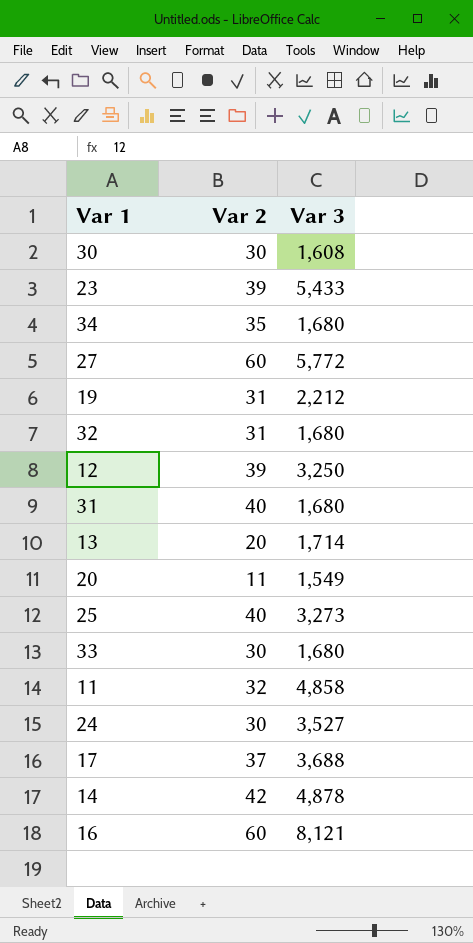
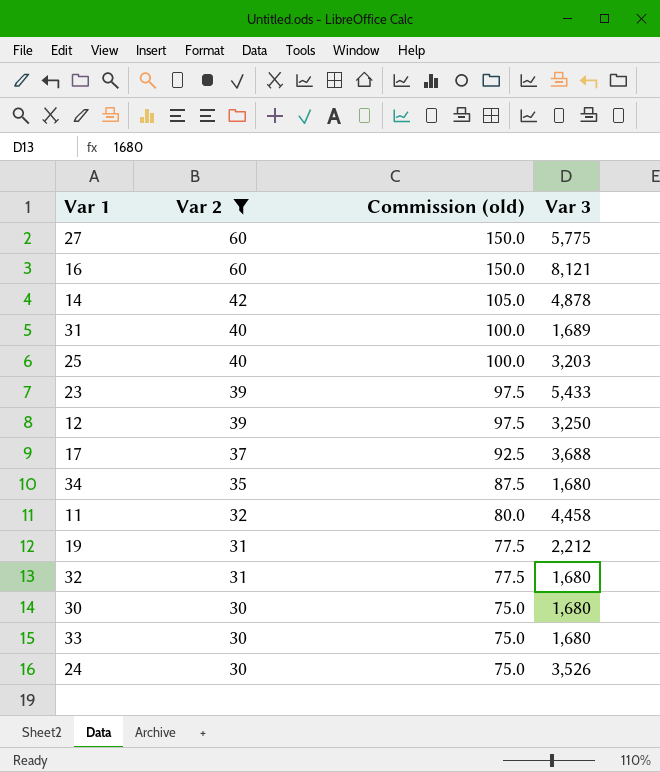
filter: none -> Var 2 >= 30
row order: none -> Var 2 descending
column Commission (old) | formula: none -> [Var 2] * 2.5
27 | Var 3: 5,772 -> 5,775
31 | Var 3: 1,680 -> 1,689
25 | Var 3: 3,273 -> 3,203
11 | Var 3: 4,858 -> 4,458
30 | Var 3: 1,608 -> 1,680
24 | Var 3: 3,527 -> 3,526

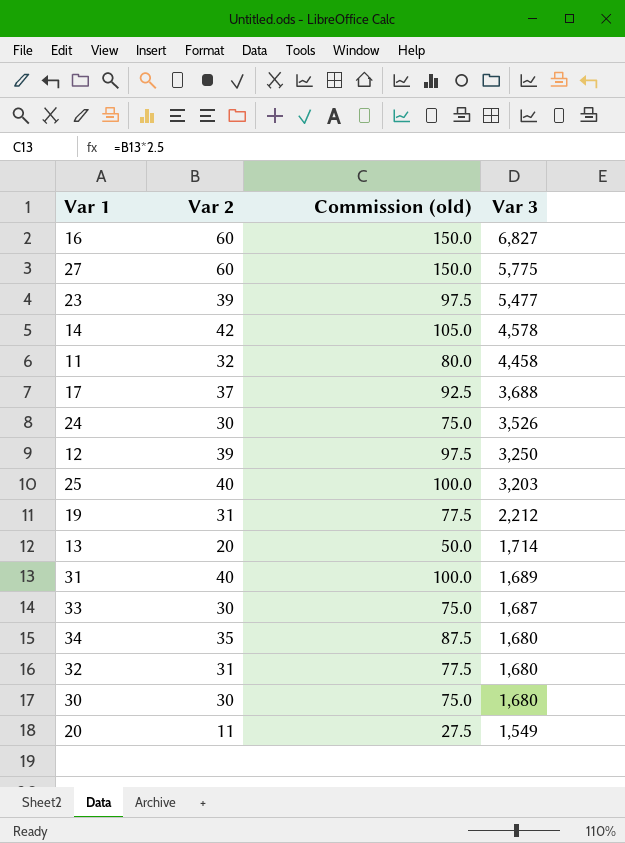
filter: Var 2 >= 30 -> none
row order: Var 2 descending -> Var 3 descending
16 | Var 3: 8,121 -> 6,827
23 | Var 3: 5,433 -> 5,477
14 | Var 3: 4,878 -> 4,578
33 | Var 3: 1,680 -> 1,687

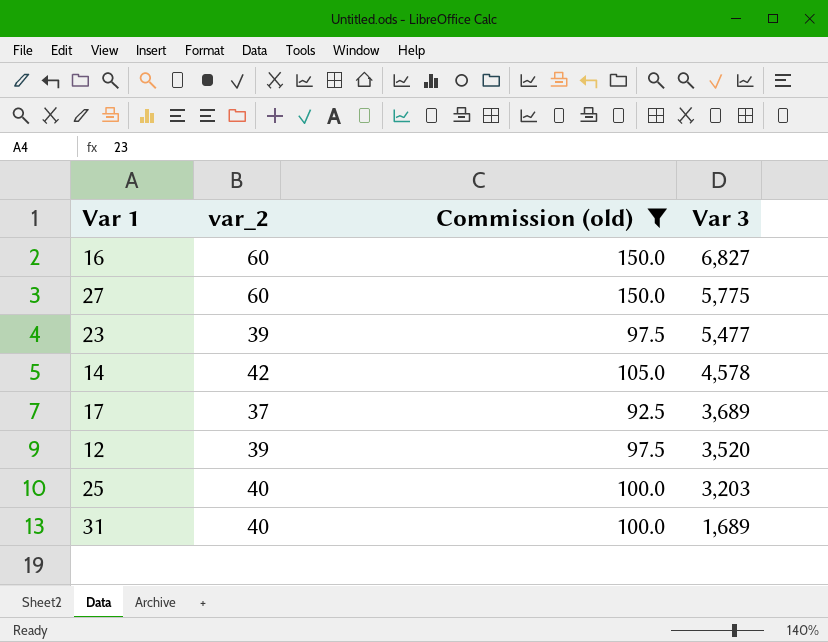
filter: none -> Commission (old) >= 92.5
column name: Var 2 -> var_2
17 | Var 3: 3,688 -> 3,689
12 | Var 3: 3,250 -> 3,520

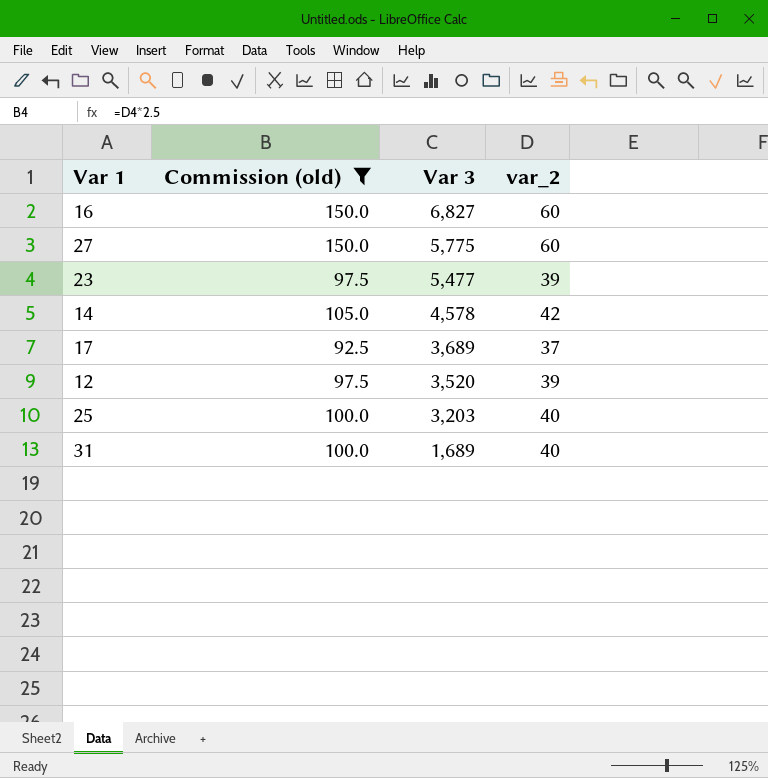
column var_2 | position: 2 -> 4

